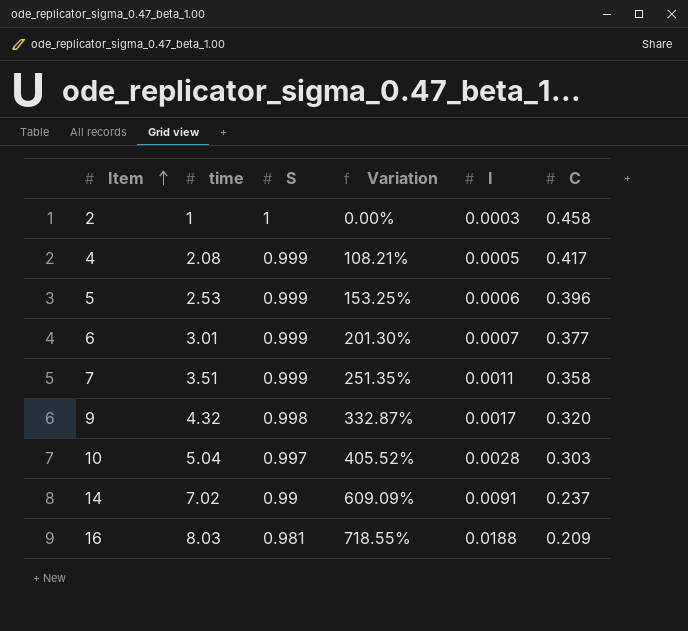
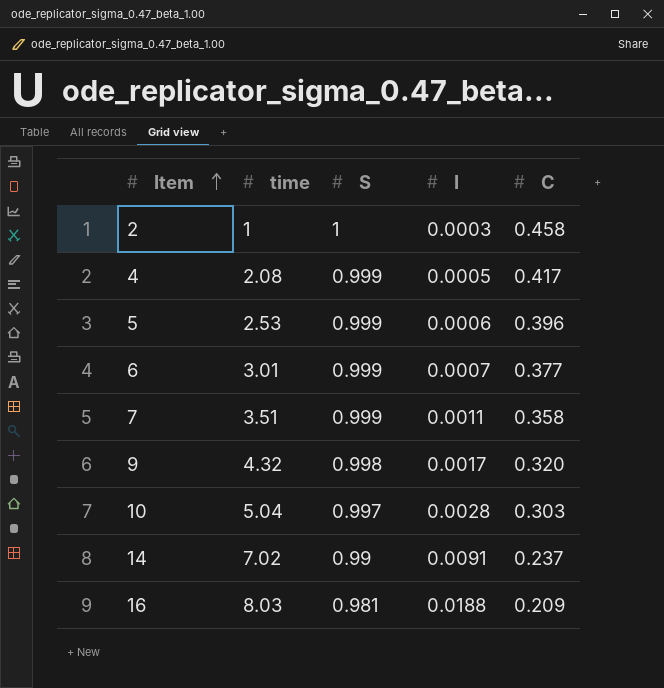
column Variation | formula: ([time] - [S]) / [S] -> none

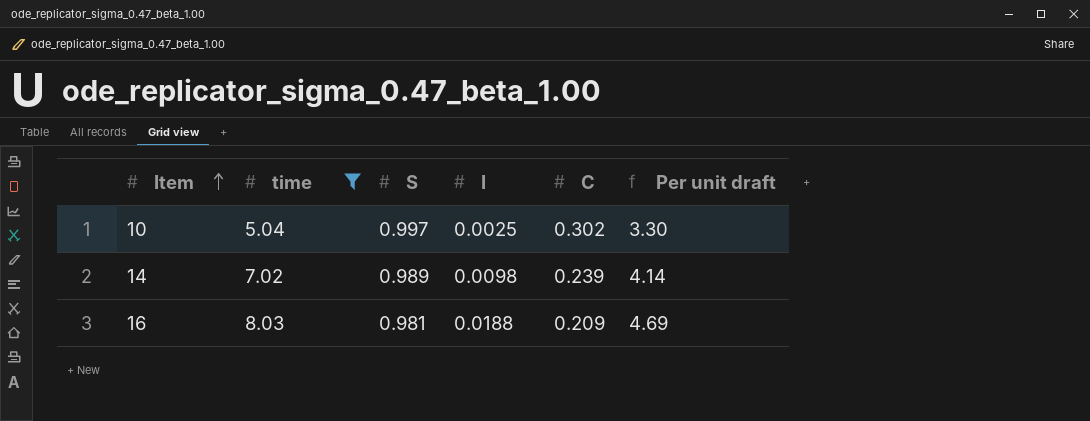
filter: none -> time >= 5.04
column Per unit draft | formula: none -> [S] / [C]
10 | I: 0.0028 -> 0.0025
10 | C: 0.303 -> 0.302
14 | S: 0.99 -> 0.989
14 | I: 0.0091 -> 0.0098
14 | C: 0.237 -> 0.239

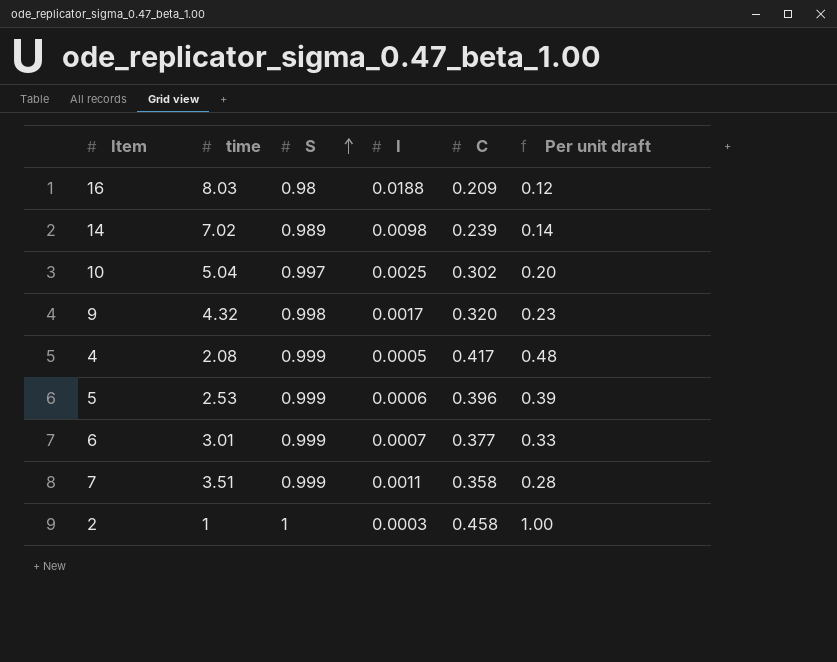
filter: time >= 5.04 -> none
row order: Item ascending -> S ascending
column Per unit draft | formula: [S] / [C] -> [S] / [time]
16 | S: 0.981 -> 0.98

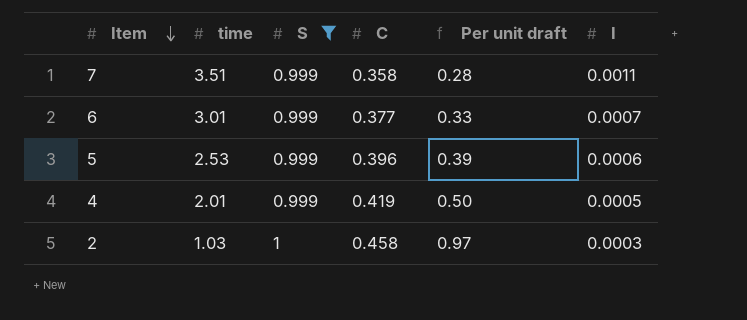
filter: none -> S >= 0.999
row order: S ascending -> Item descending
column I | position: 4 -> 6
4 | time: 2.08 -> 2.01
4 | C: 0.417 -> 0.419
4 | Per unit draft: 0.48 -> 0.50
2 | time: 1 -> 1.03
2 | Per unit draft: 1.00 -> 0.97

